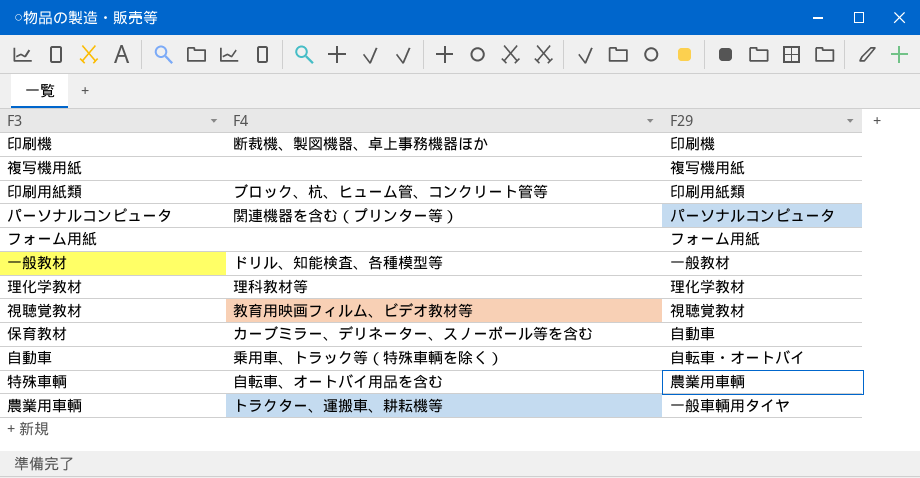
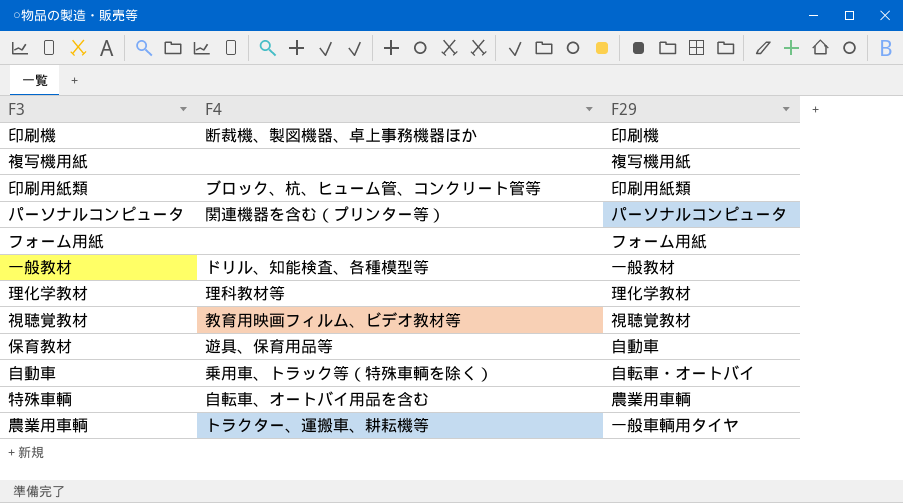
保育教材 | F4: カーブミラー、デリネーター、スノーポール等を含む -> 遊具、保育用品等

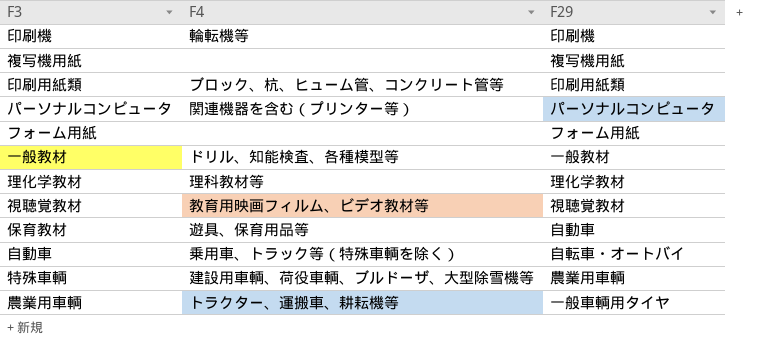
印刷機 | F4: 断裁機、製図機器、卓上事務機器ほか -> 輪転機等
特殊車輌 | F4: 自転車、オートバイ用品を含む -> 建設用車輌、荷役車輌、ブルドーザ、大型除雪機等

